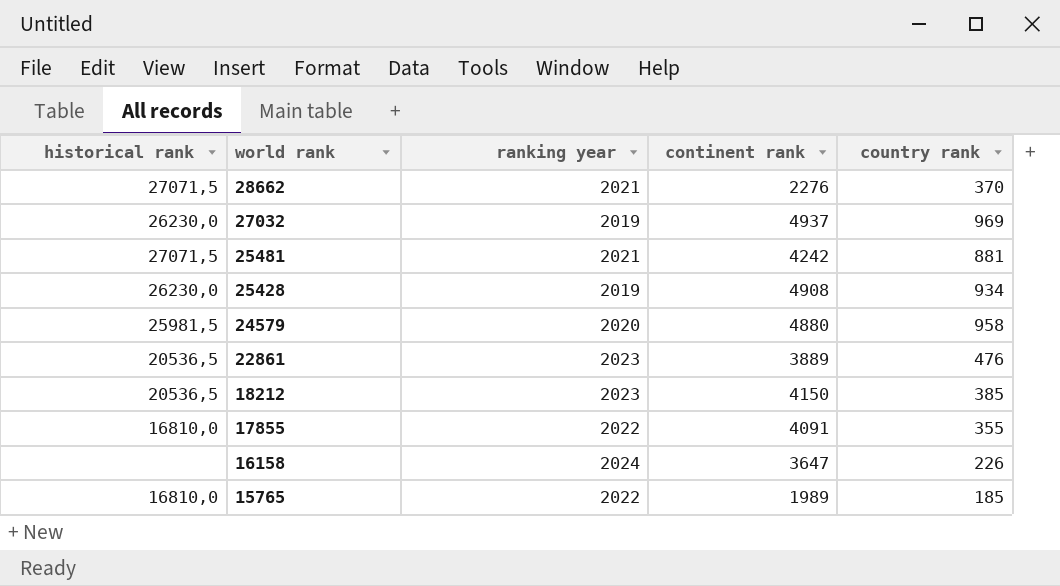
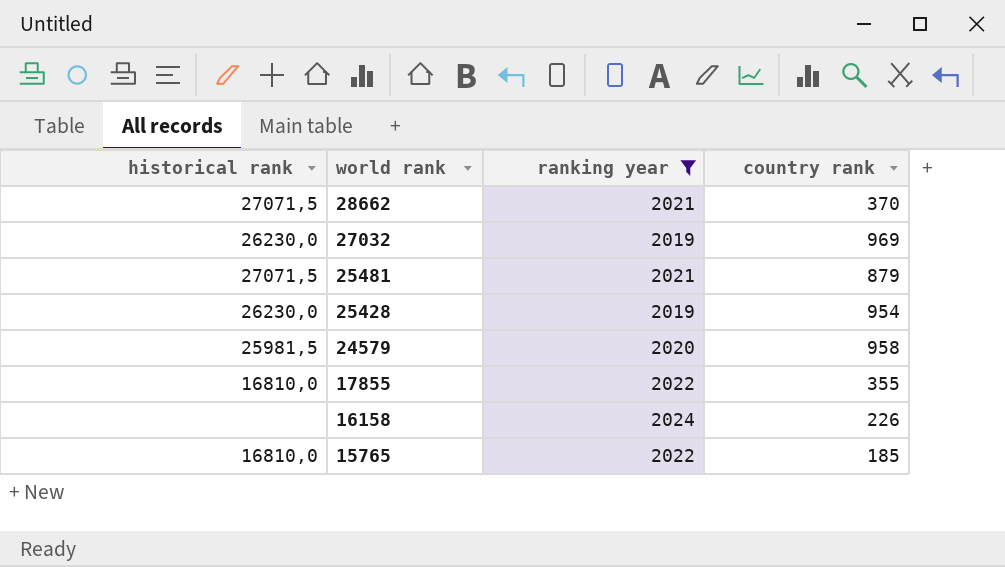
filter: none -> ranking year != 2023
column continent rank | position: 4 -> none
25481 | country rank: 881 -> 879
25428 | country rank: 934 -> 954

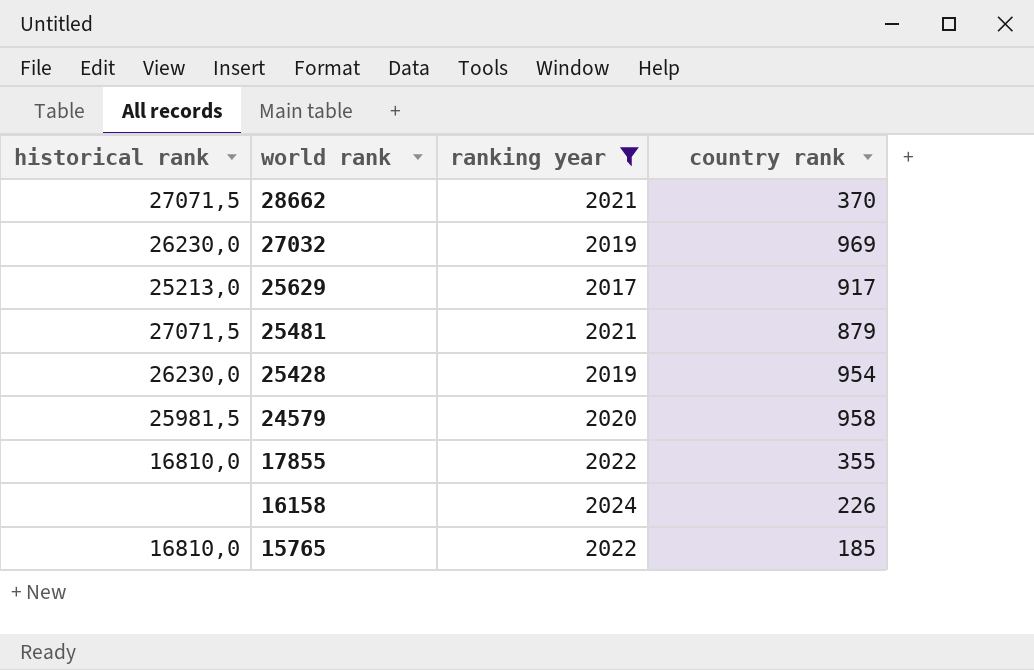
row 25629: none -> 25213,0 | 2017 | 917

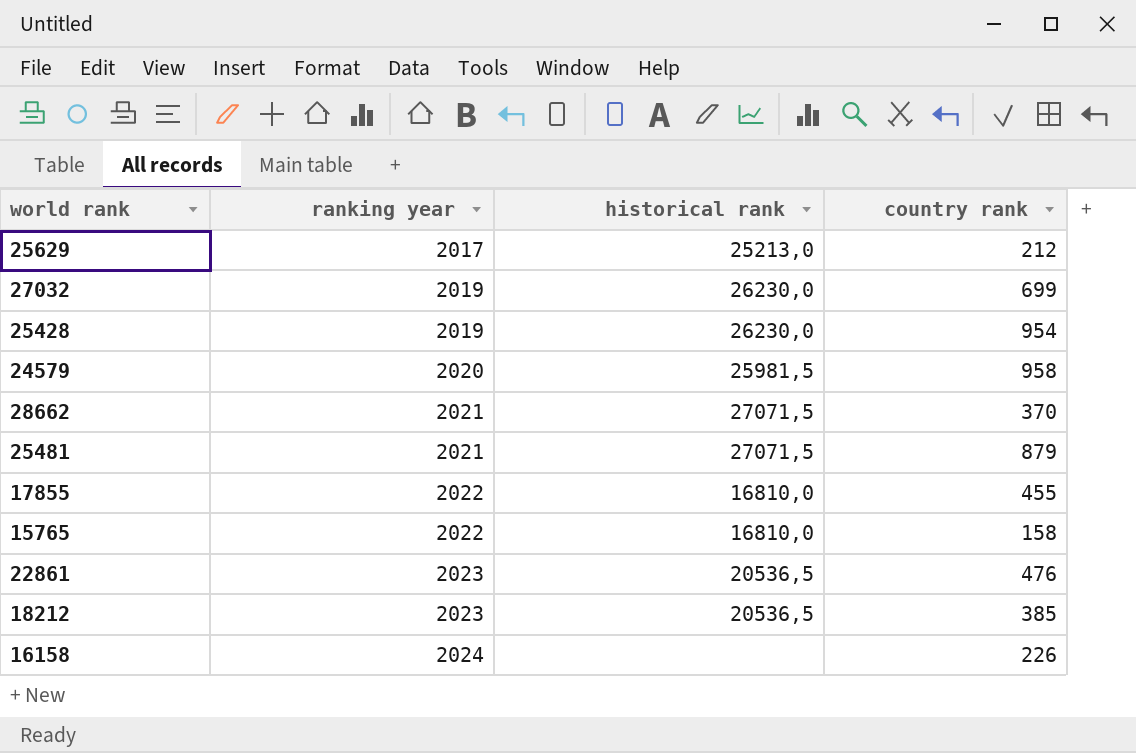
filter: ranking year != 2023 -> none
row order: world rank descending -> ranking year ascending
column historical rank | position: 1 -> 3
25629 | country rank: 917 -> 212
27032 | country rank: 969 -> 699
17855 | country rank: 355 -> 455
15765 | country rank: 185 -> 158

